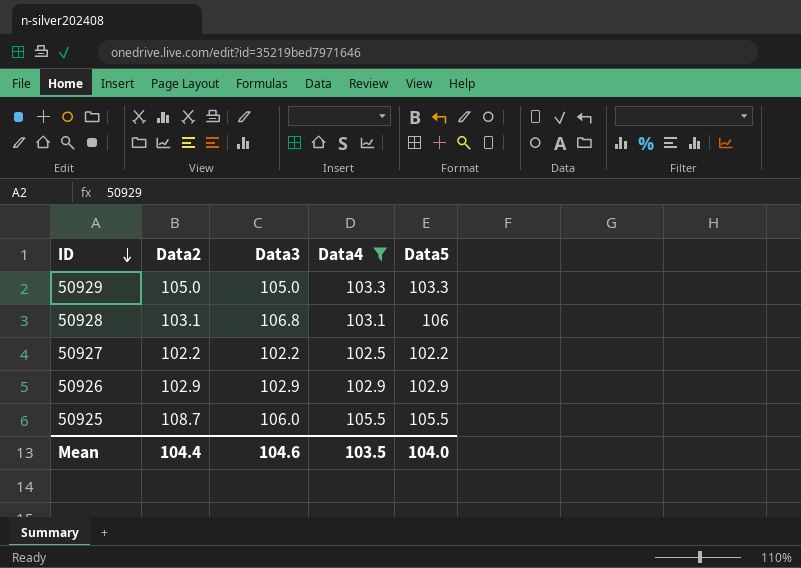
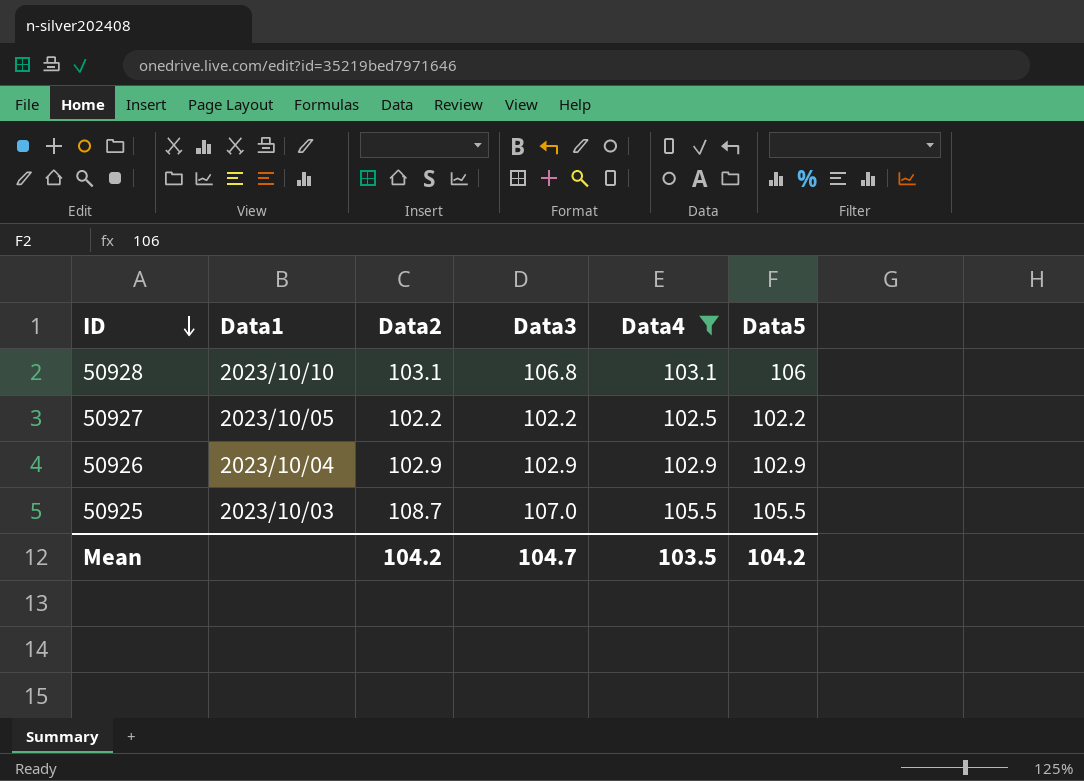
column Data1 | position: none -> 2
row 50929: 105.0 | 105.0 | 103.3 | 103.3 -> none
50925 | Data3: 106.0 -> 107.0
Mean | Data2: 104.4 -> 104.2
Mean | Data3: 104.6 -> 104.7
Mean | Data5: 104.0 -> 104.2

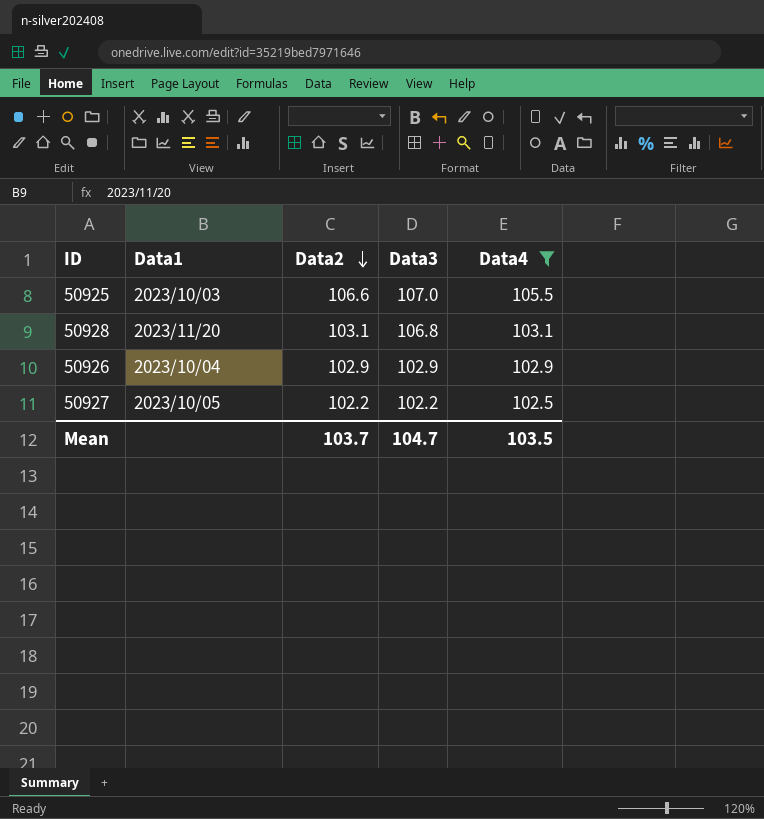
row order: ID descending -> Data2 descending
column Data5 | position: 6 -> none
50925 | Data2: 108.7 -> 106.6
50928 | Data1: 2023/10/10 -> 2023/11/20
Mean | Data2: 104.2 -> 103.7

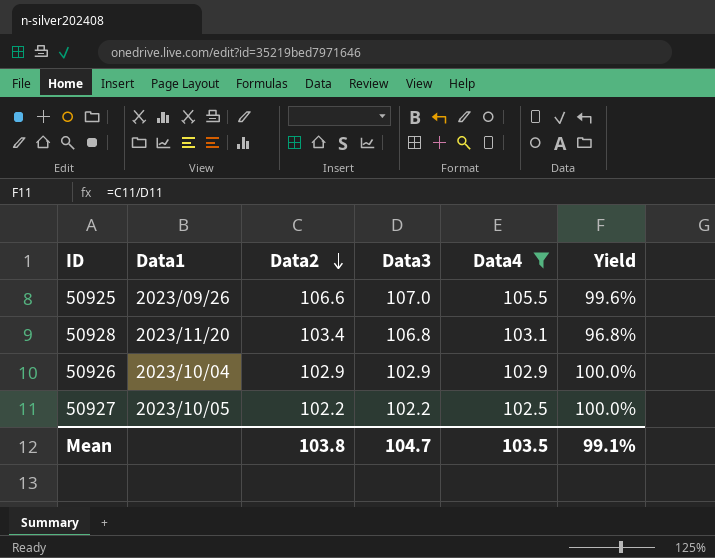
column Yield | formula: none -> [Data2] / [Data3]
50925 | Data1: 2023/10/03 -> 2023/09/26
50928 | Data2: 103.1 -> 103.4
Mean | Data2: 103.7 -> 103.8

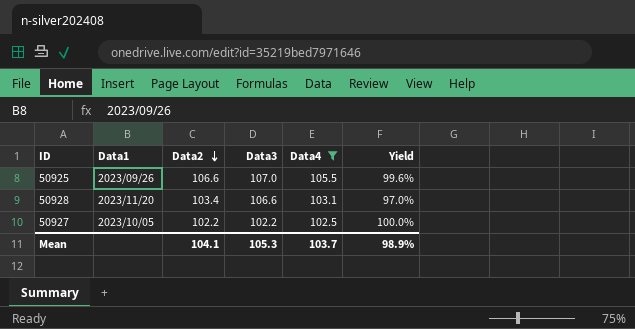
row 50926: 2023/10/04 | 102.9 | 102.9 | 102.9 | 100.0% -> none
50928 | Data3: 106.8 -> 106.6
50928 | Yield: 96.8% -> 97.0%
Mean | Data2: 103.8 -> 104.1
Mean | Data3: 104.7 -> 105.3
Mean | Data4: 103.5 -> 103.7
Mean | Yield: 99.1% -> 98.9%

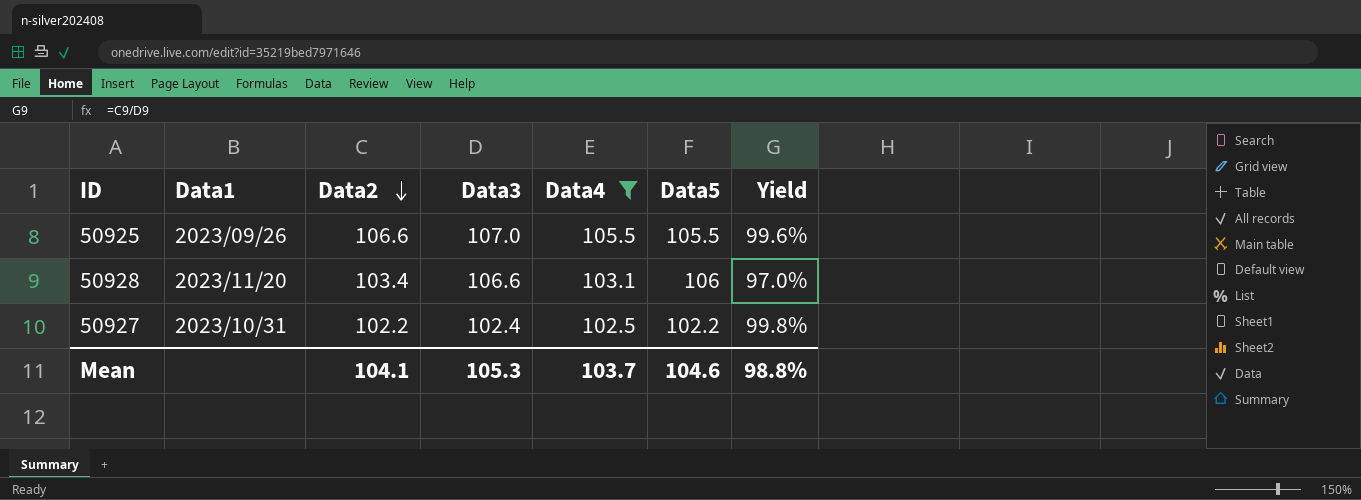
column Data5 | position: none -> 6
50927 | Data1: 2023/10/05 -> 2023/10/31
50927 | Data3: 102.2 -> 102.4
50927 | Yield: 100.0% -> 99.8%
Mean | Yield: 98.9% -> 98.8%

